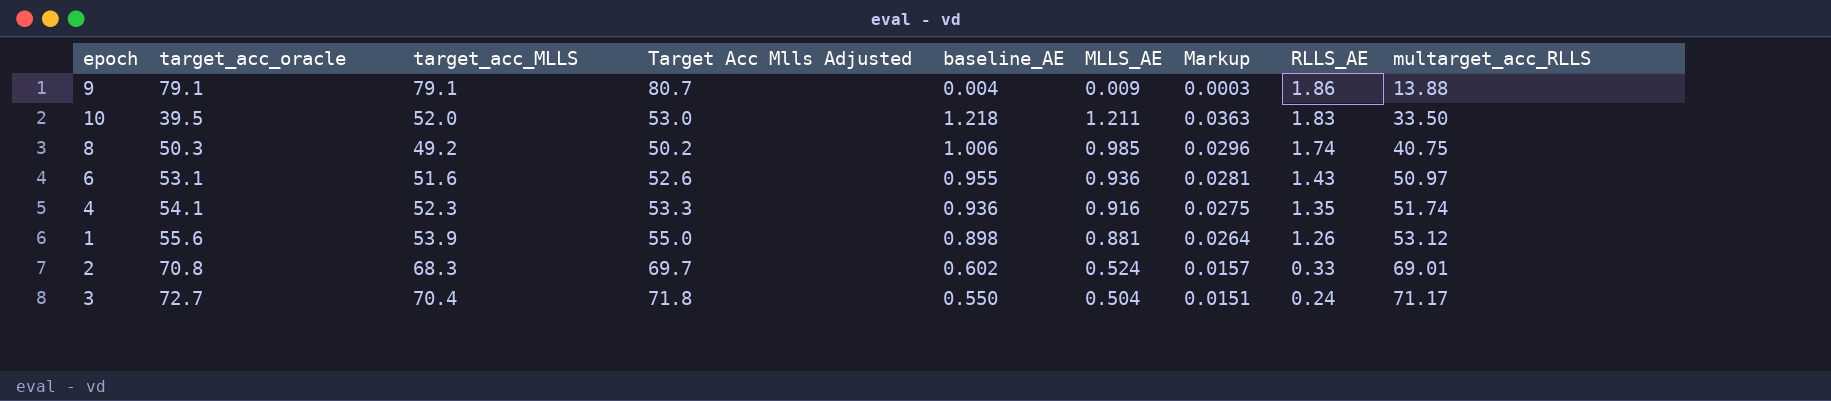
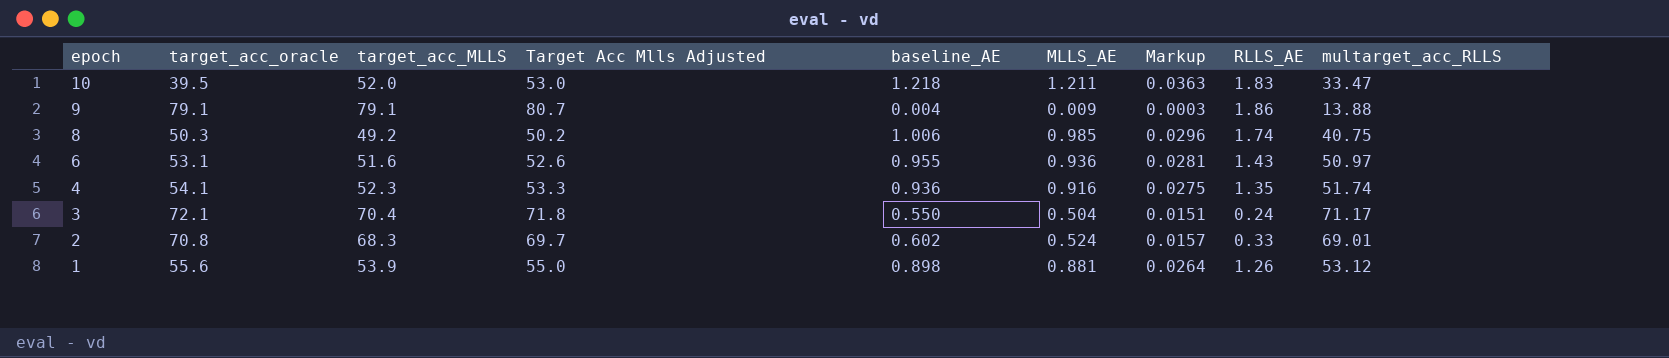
row order: RLLS_AE descending -> epoch descending
10 | multarget_acc_RLLS: 33.50 -> 33.47
3 | target_acc_oracle: 72.7 -> 72.1

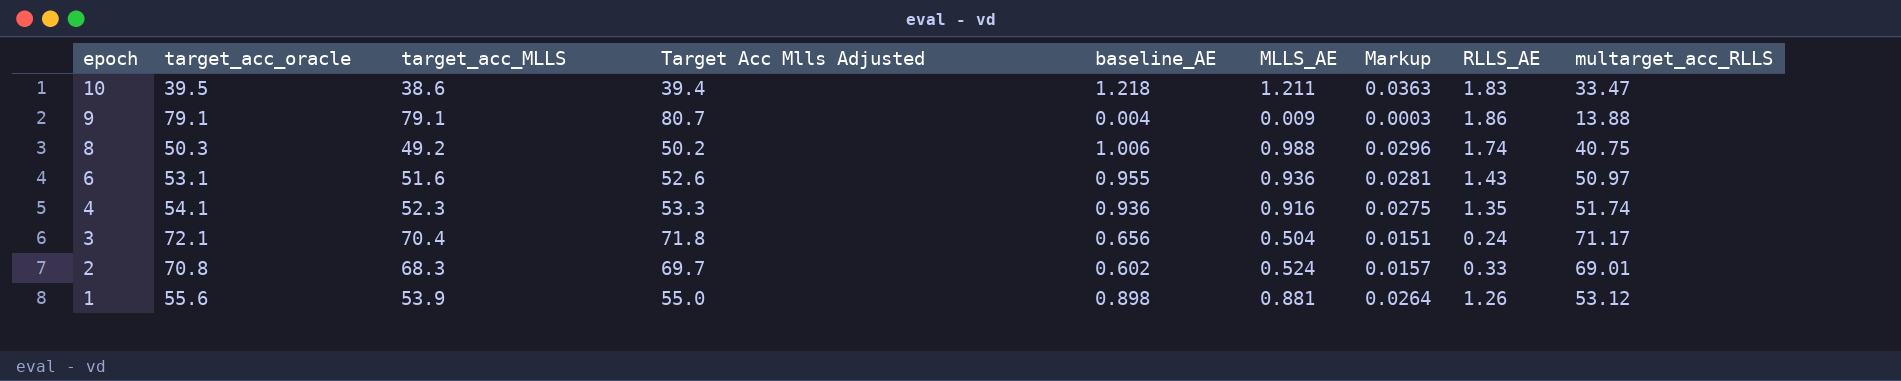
10 | target_acc_MLLS: 52.0 -> 38.6
10 | Target Acc Mlls Adjusted: 53.0 -> 39.4
8 | MLLS_AE: 0.985 -> 0.988
3 | baseline_AE: 0.550 -> 0.656

